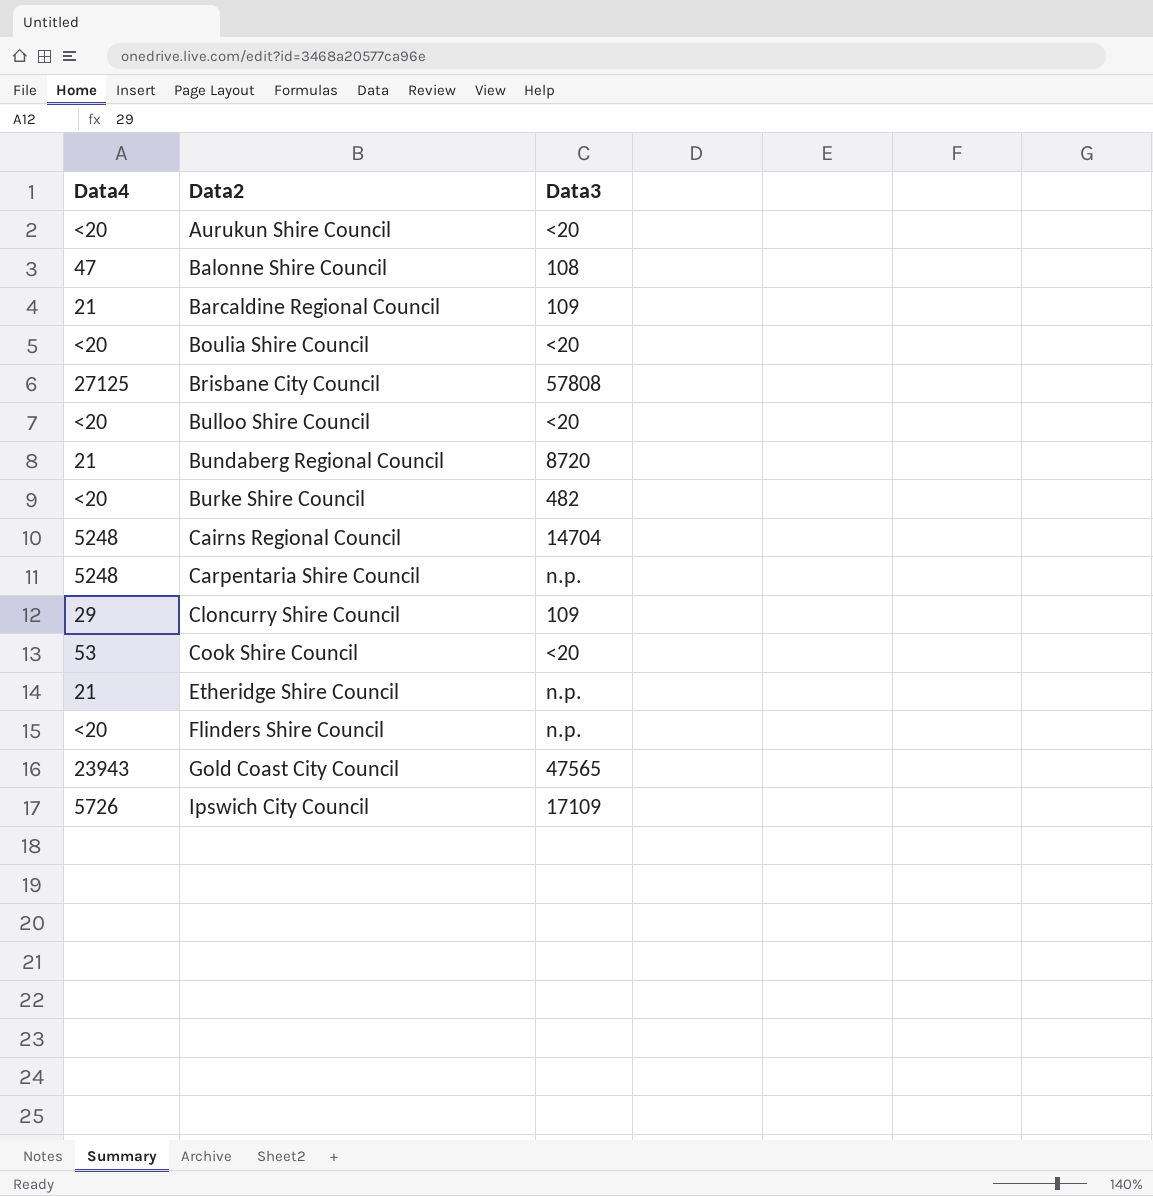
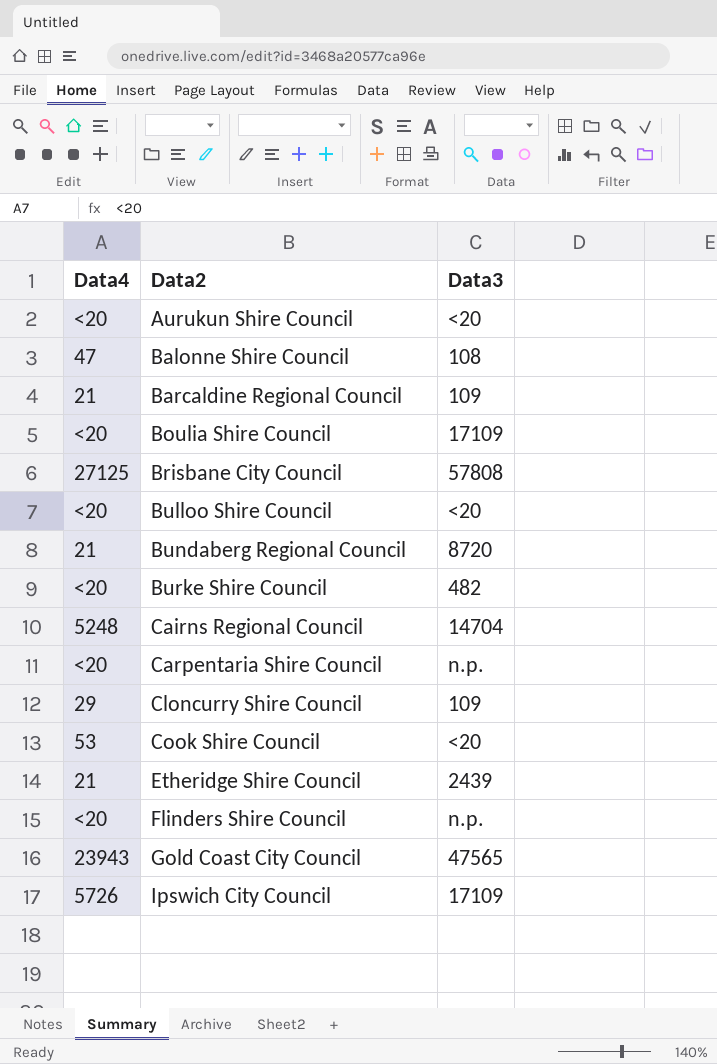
Boulia Shire Council | Data3: <20 -> 17109
Carpentaria Shire Council | Data4: 5248 -> <20
Etheridge Shire Council | Data3: n.p. -> 2439

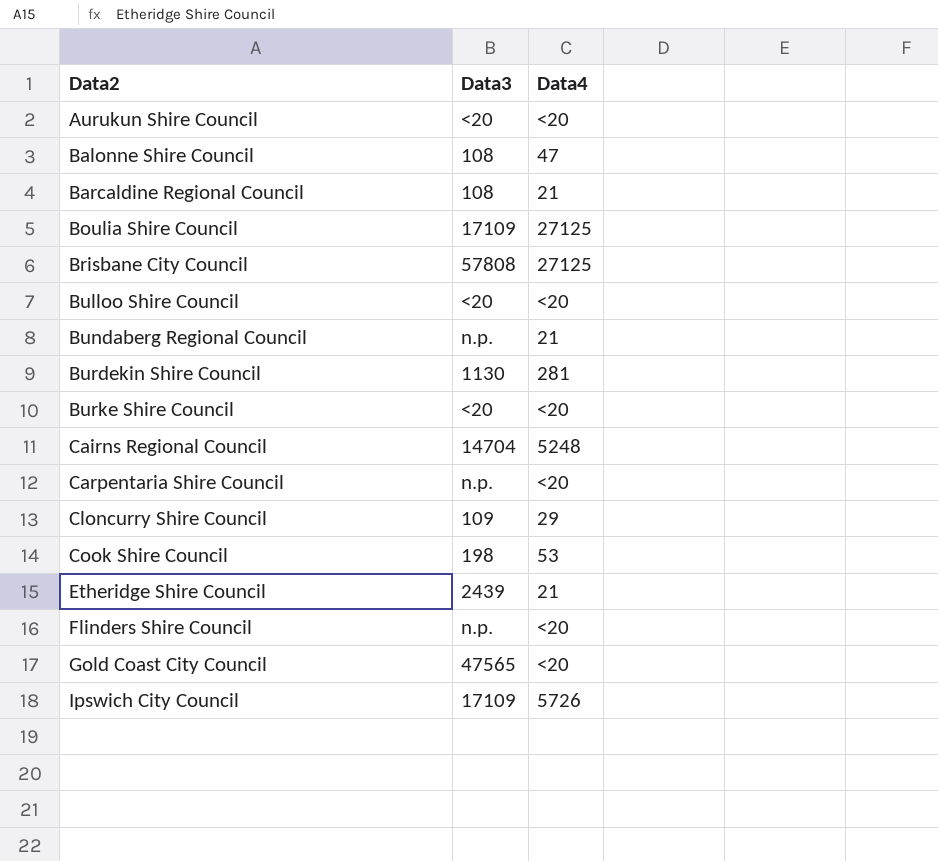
column Data4 | position: 1 -> 3
Barcaldine Regional Council | Data3: 109 -> 108
Boulia Shire Council | Data4: <20 -> 27125
Bundaberg Regional Council | Data3: 8720 -> n.p.
row Burdekin Shire Council: none -> 1130 | 281
Burke Shire Council | Data3: 482 -> <20
Cook Shire Council | Data3: <20 -> 198
Gold Coast City Council | Data4: 23943 -> <20

